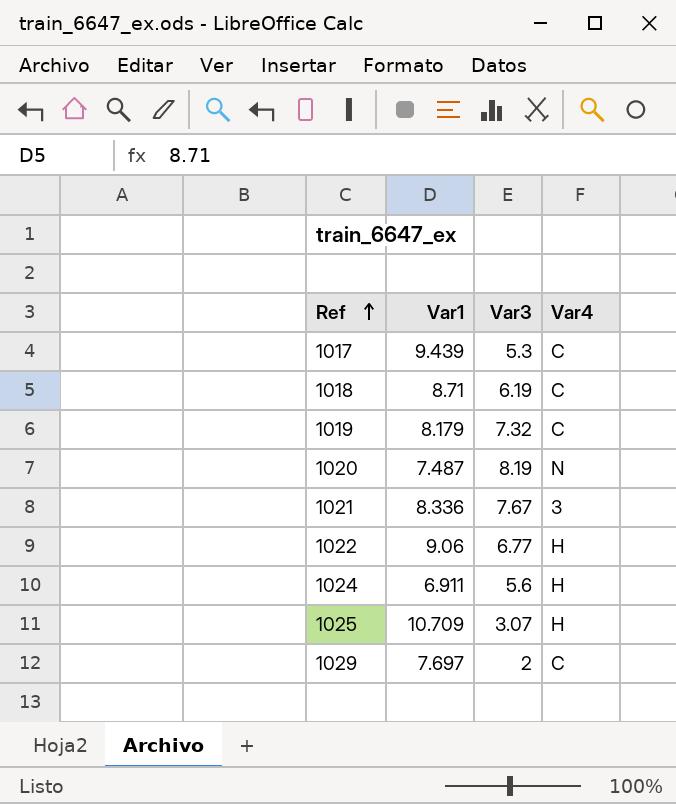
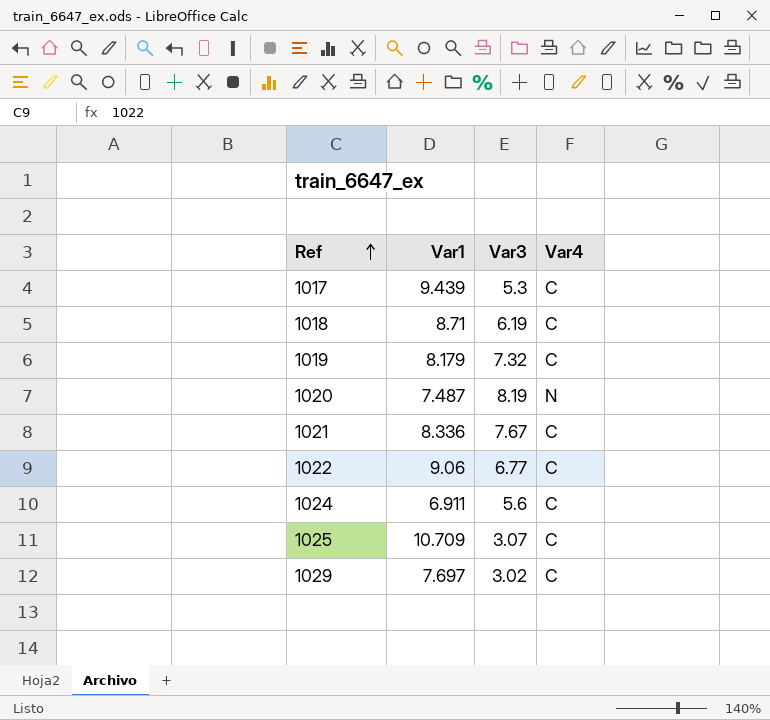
1021 | Var4: 3 -> C
1022 | Var4: H -> C
1024 | Var4: H -> C
1025 | Var4: H -> C
1029 | Var3: 2 -> 3.02

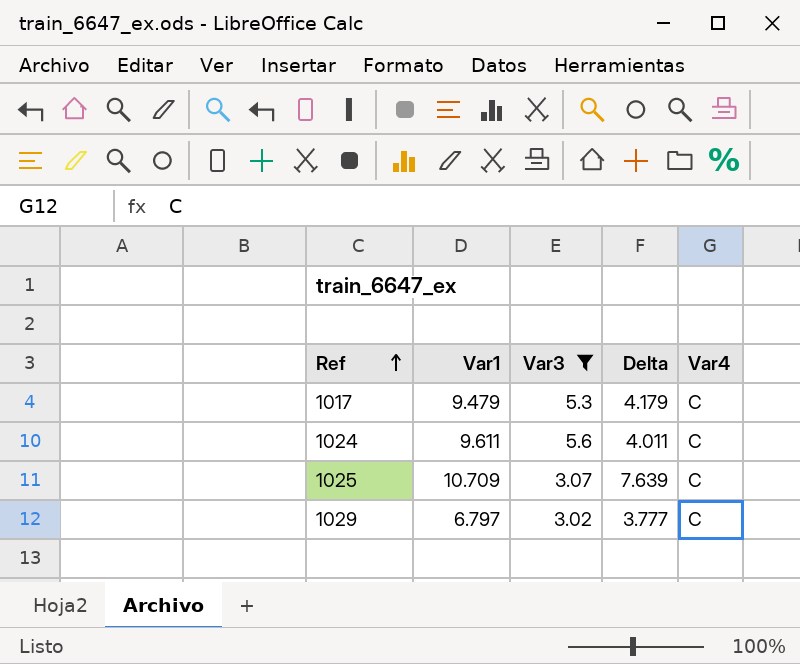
filter: none -> Var3 <= 5.6
column Delta | formula: none -> [Var1] - [Var3]
1017 | Var1: 9.439 -> 9.479
1024 | Var1: 6.911 -> 9.611
1029 | Var1: 7.697 -> 6.797

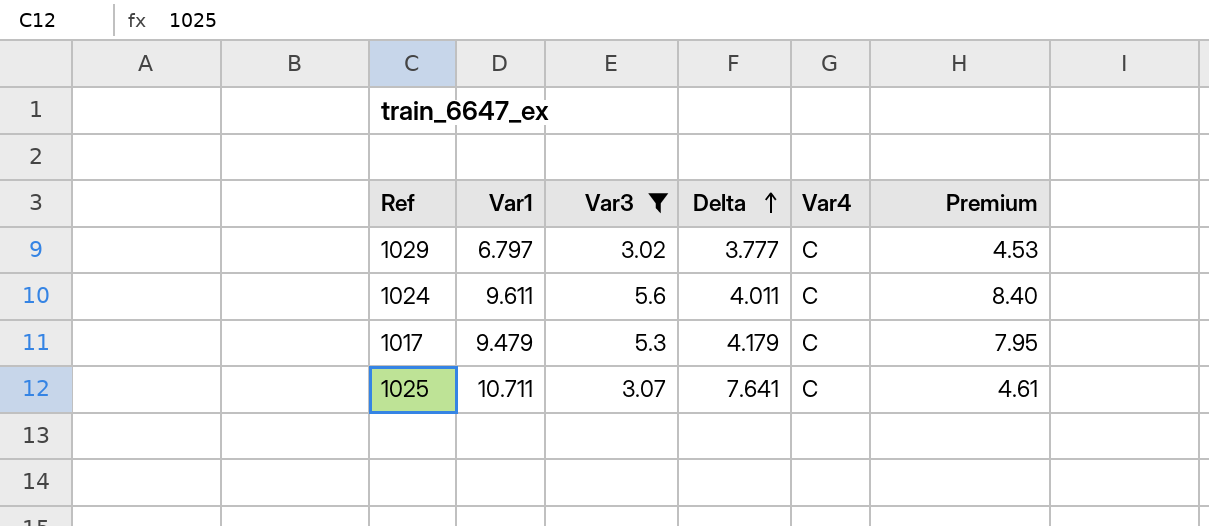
row order: Ref ascending -> Delta ascending
column Premium | formula: none -> [Var3] * 1.5
1025 | Var1: 10.709 -> 10.711
1025 | Delta: 7.639 -> 7.641

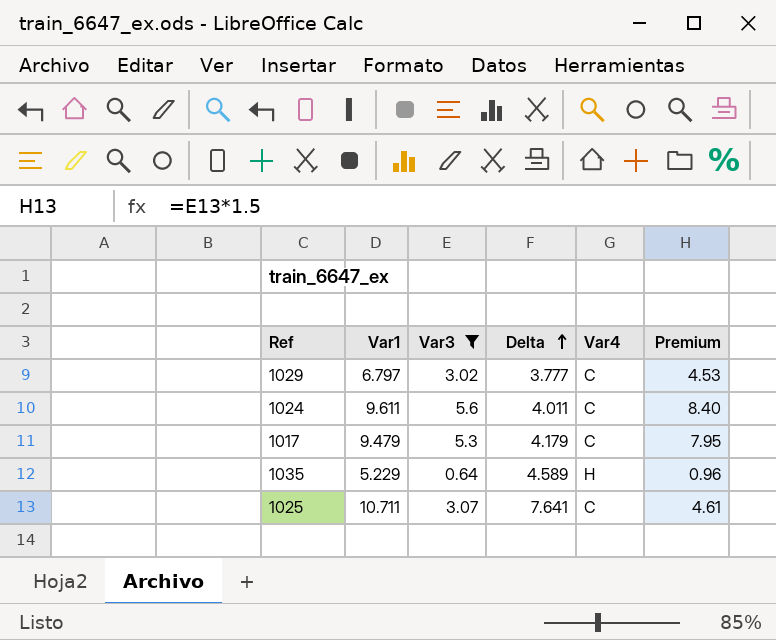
row 1035: none -> 5.229 | 0.64 | 4.589 | H | 0.96

